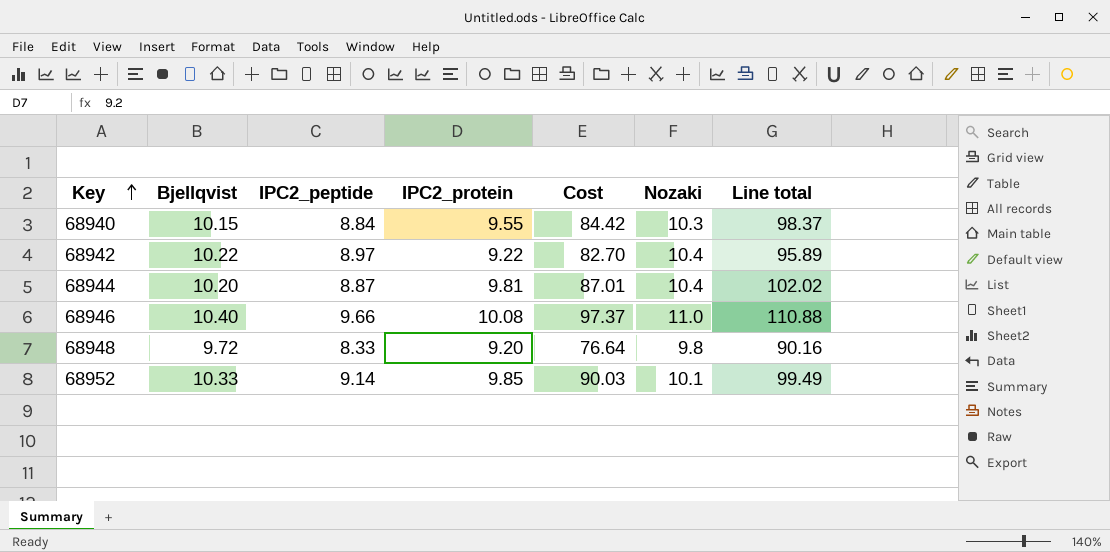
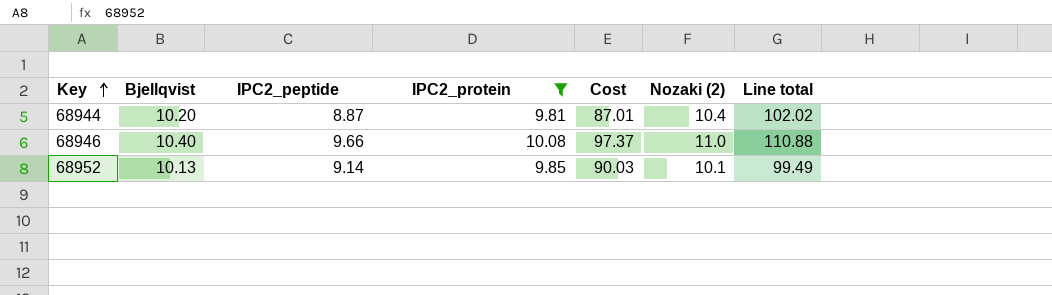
filter: none -> IPC2_protein >= 9.81
column name: Nozaki -> Nozaki (2)
68952 | Bjellqvist: 10.33 -> 10.13

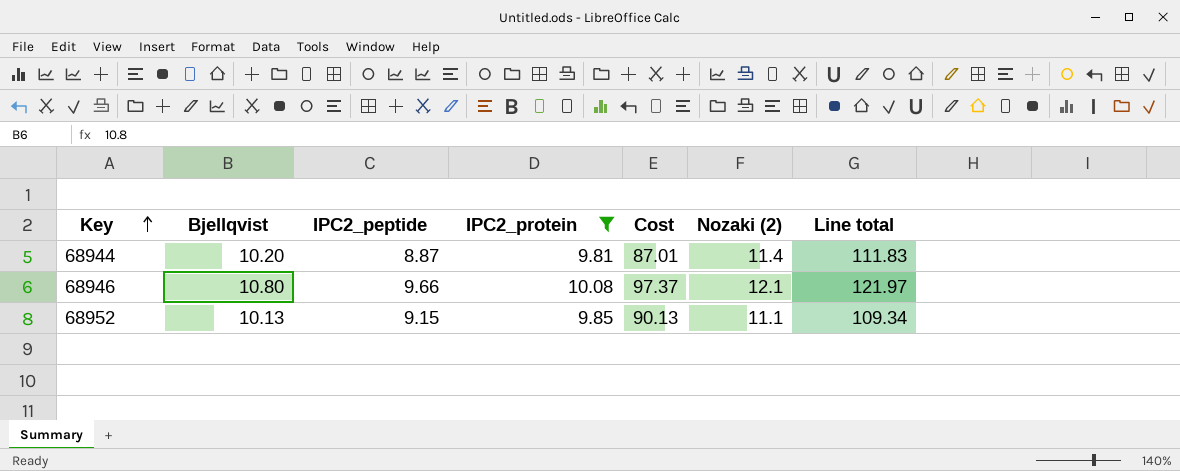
68944 | Nozaki (2): 10.4 -> 11.4
68944 | Line total: 102.02 -> 111.83
68946 | Bjellqvist: 10.40 -> 10.80
68946 | Nozaki (2): 11.0 -> 12.1
68946 | Line total: 110.88 -> 121.97
68952 | IPC2_peptide: 9.14 -> 9.15
68952 | Cost: 90.03 -> 90.13
68952 | Nozaki (2): 10.1 -> 11.1
68952 | Line total: 99.49 -> 109.34

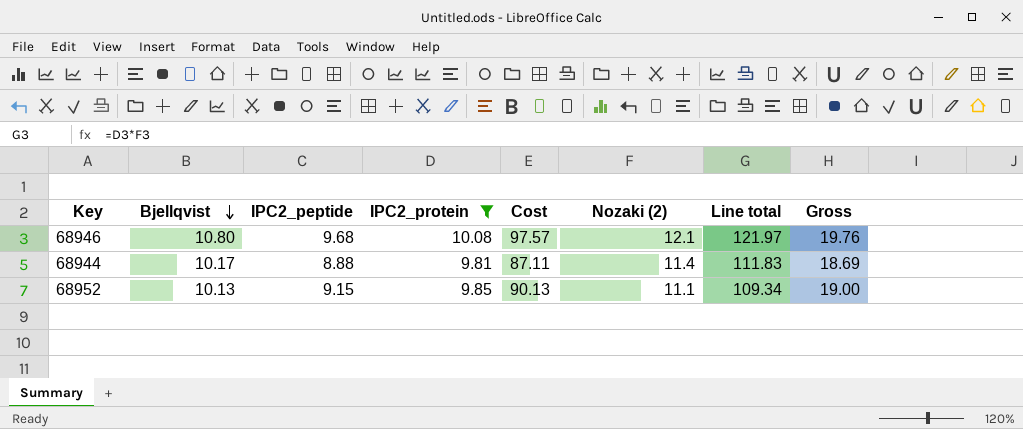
row order: Key ascending -> Bjellqvist descending
column Gross | formula: none -> [IPC2_peptide] + [IPC2_protein]
68946 | IPC2_peptide: 9.66 -> 9.68
68946 | Cost: 97.37 -> 97.57
68944 | Bjellqvist: 10.20 -> 10.17
68944 | IPC2_peptide: 8.87 -> 8.88
68944 | Cost: 87.01 -> 87.11

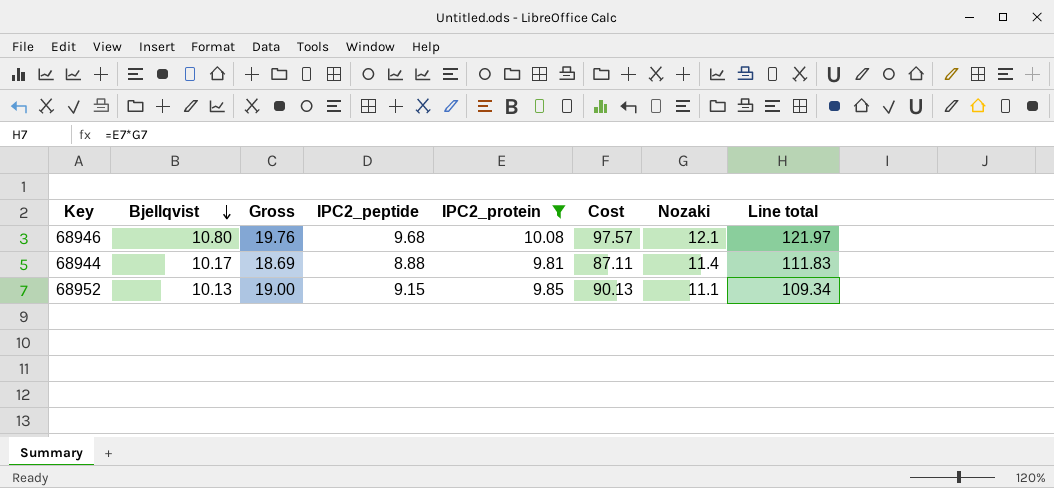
column Gross | position: 8 -> 3
column name: Nozaki (2) -> Nozaki

